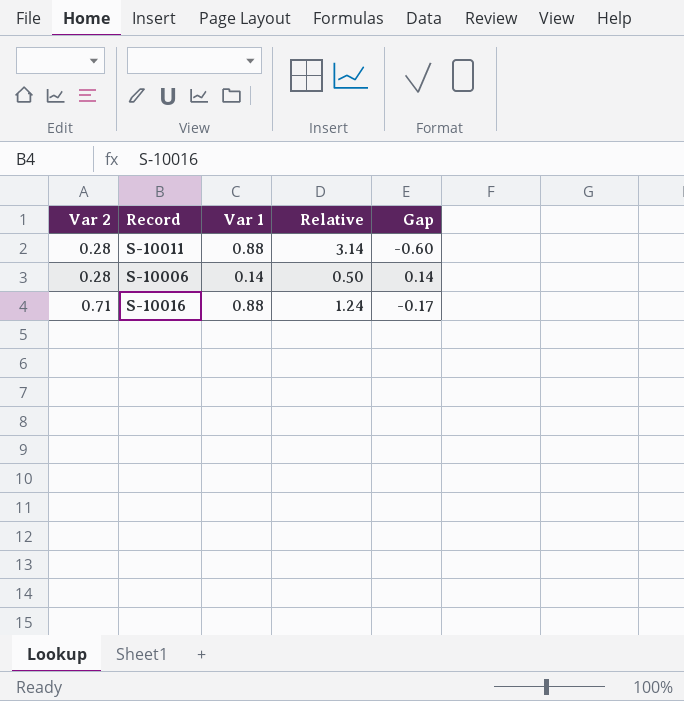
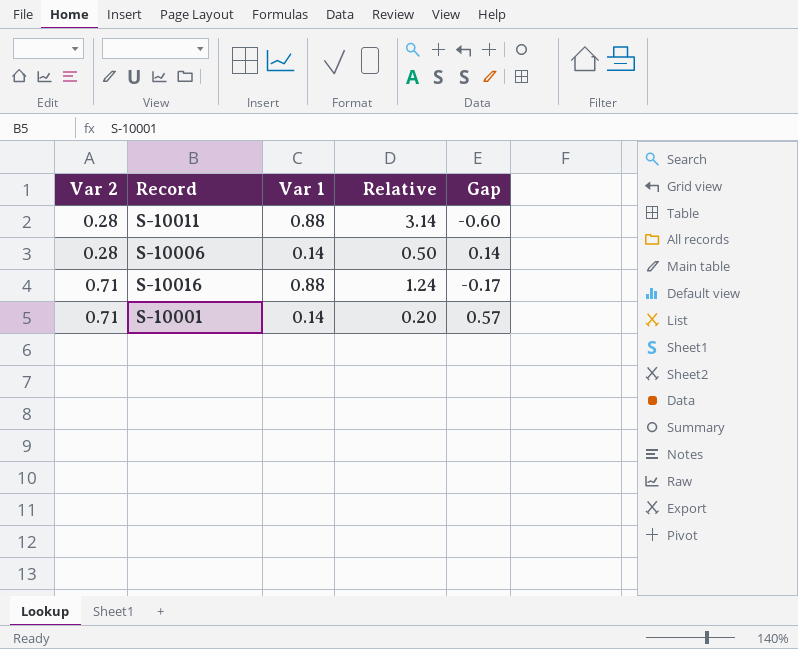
row S-10001: none -> 0.71 | 0.14 | 0.20 | 0.57

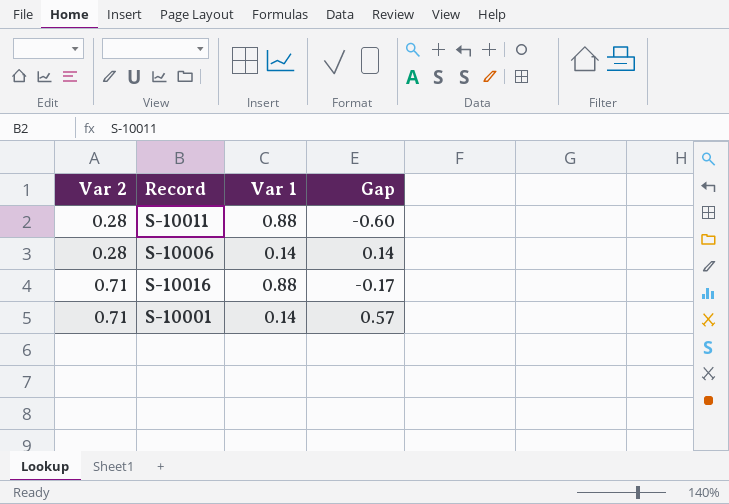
column Relative | formula: [Var 1] / [Var 2] -> none

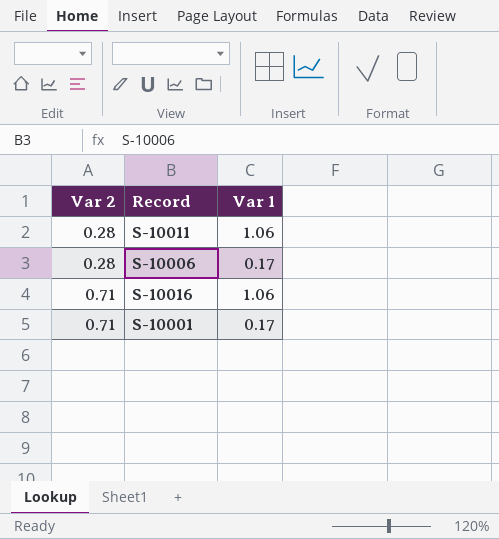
column Gap | formula: [Var 2] - [Var 1] -> none
S-10011 | Var 1: 0.88 -> 1.06
S-10006 | Var 1: 0.14 -> 0.17
S-10016 | Var 1: 0.88 -> 1.06
S-10001 | Var 1: 0.14 -> 0.17

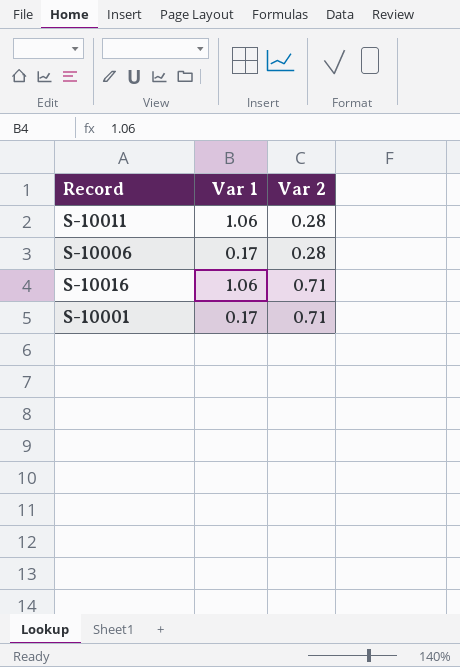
column Var 2 | position: 1 -> 3

